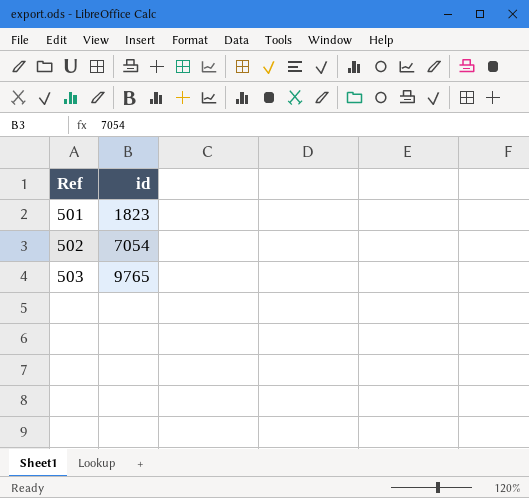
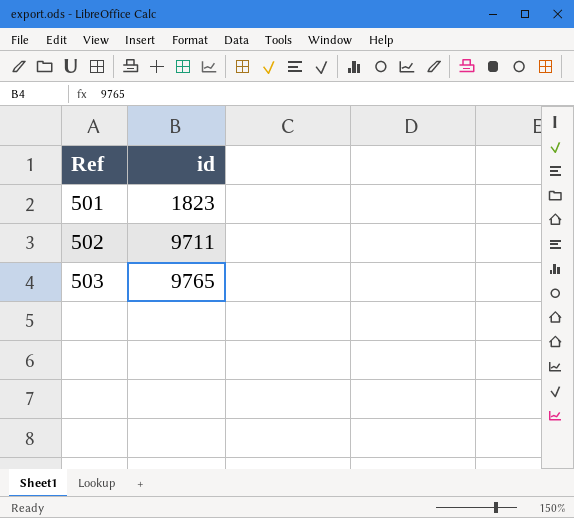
502 | id: 7054 -> 9711

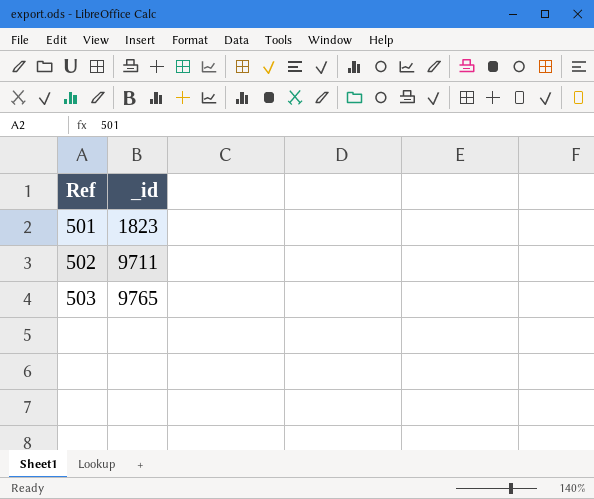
column name: id -> _id

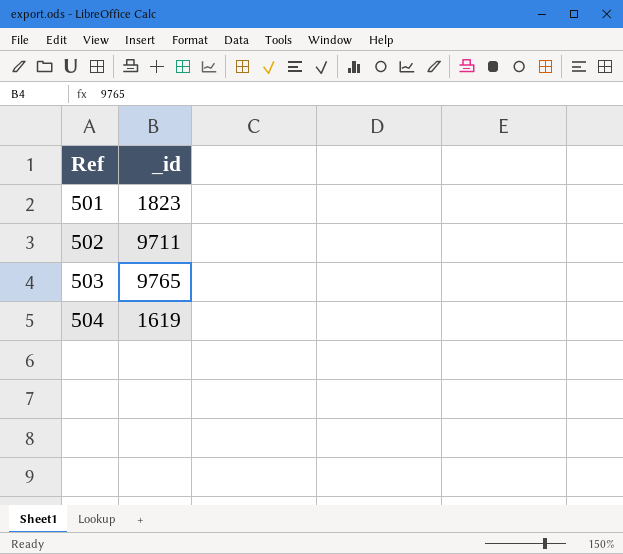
row 504: none -> 1619

